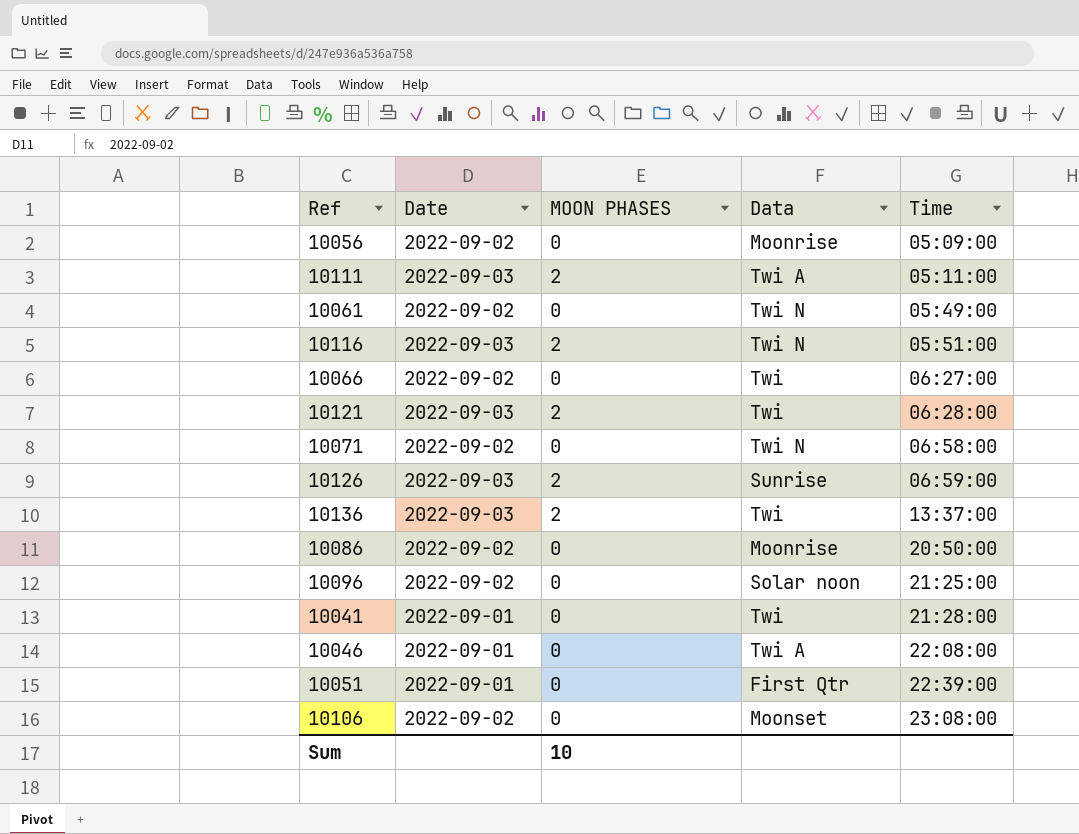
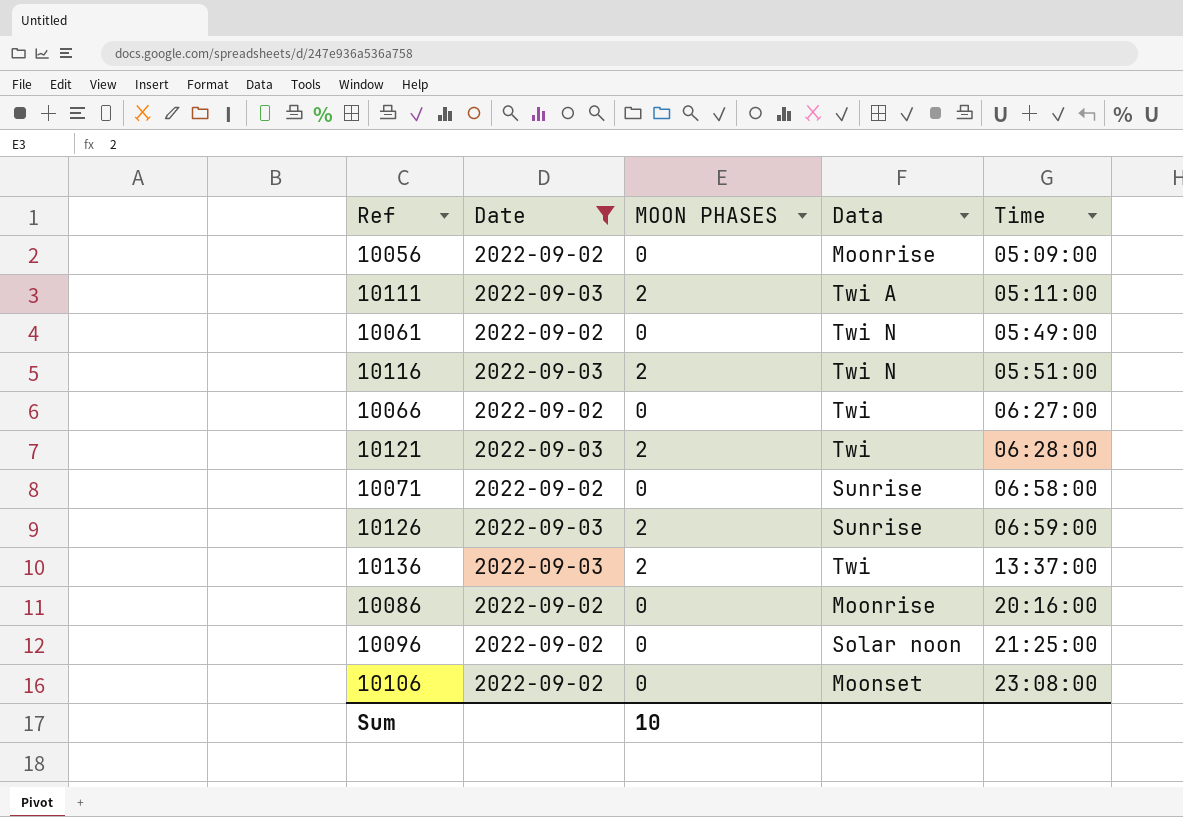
filter: none -> Date != 2022-09-01
10071 | Data: Twi N -> Sunrise
10086 | Time: 20:50:00 -> 20:16:00

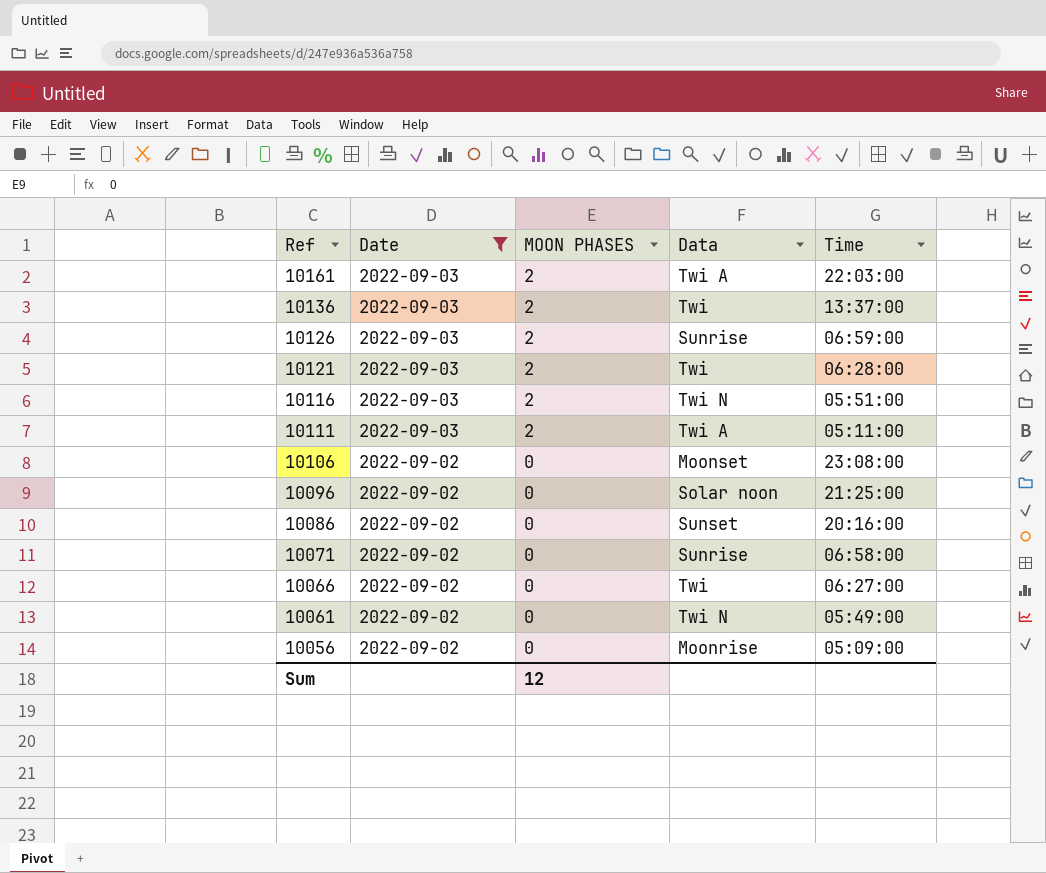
row order: Time ascending -> Ref descending
row 10161: none -> 2022-09-03 | 2 | Twi A | 22:03:00
10086 | Data: Moonrise -> Sunset
Sum | MOON PHASES: 10 -> 12

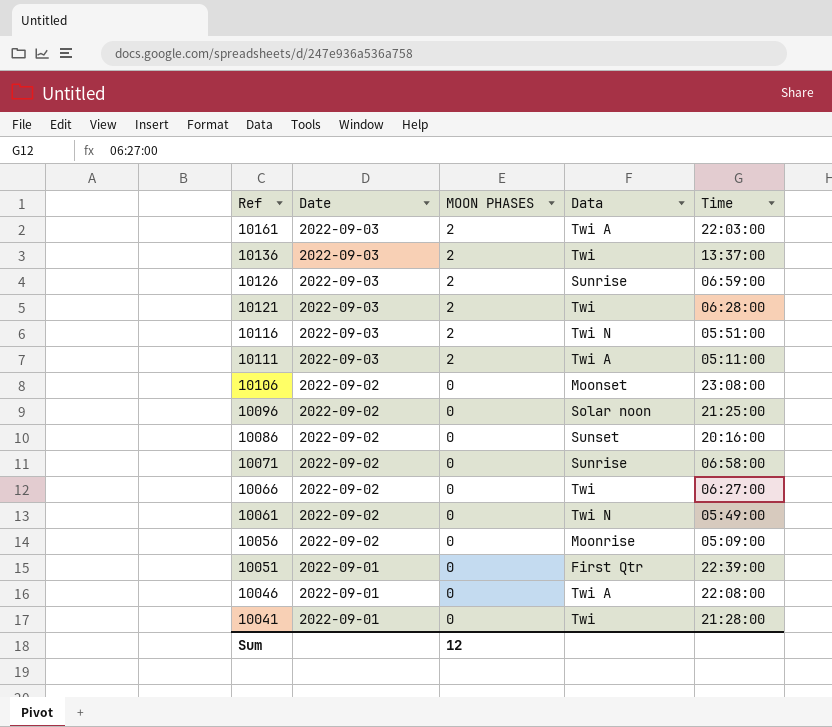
filter: Date != 2022-09-01 -> none

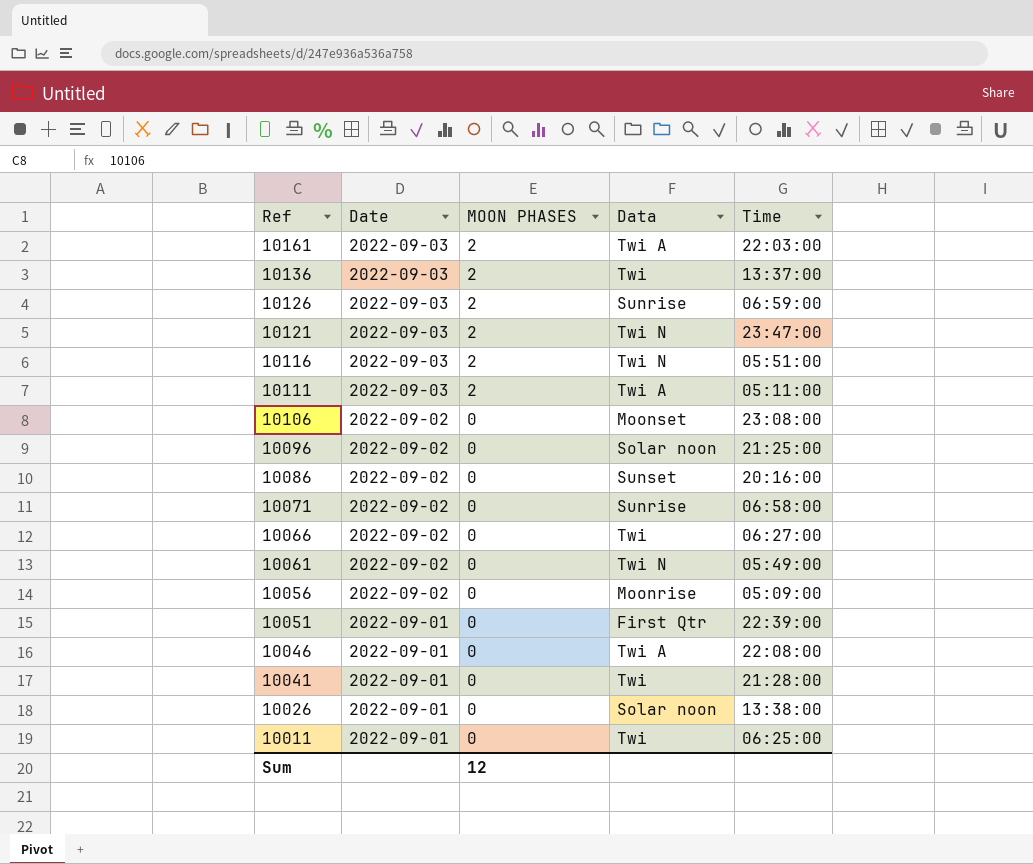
10121 | Data: Twi -> Twi N
10121 | Time: 06:28:00 -> 23:47:00
row 10026: none -> 2022-09-01 | 0 | Solar noon | 13:38:00
row 10011: none -> 2022-09-01 | 0 | Twi | 06:25:00

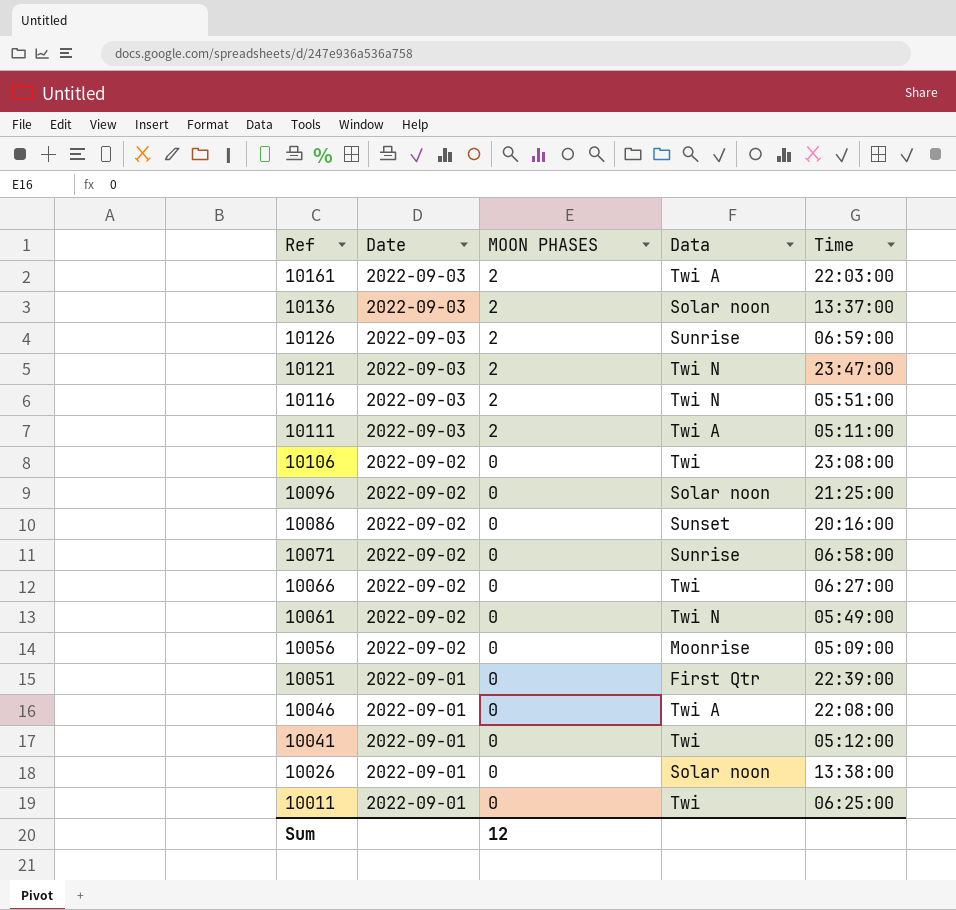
10136 | Data: Twi -> Solar noon
10106 | Data: Moonset -> Twi
10041 | Time: 21:28:00 -> 05:12:00

